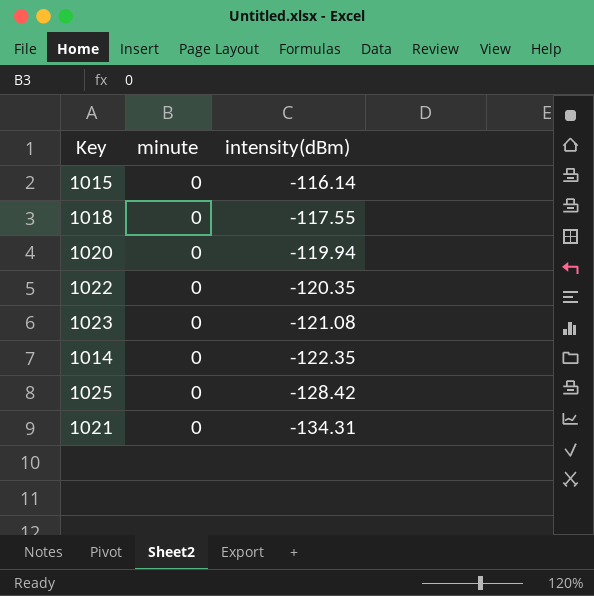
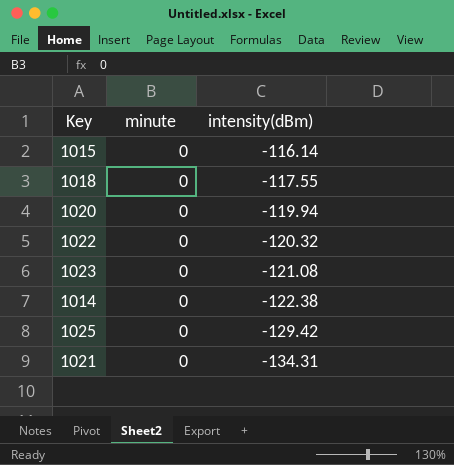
1022 | intensity(dBm): -120.35 -> -120.32
1014 | intensity(dBm): -122.35 -> -122.38
1025 | intensity(dBm): -128.42 -> -129.42

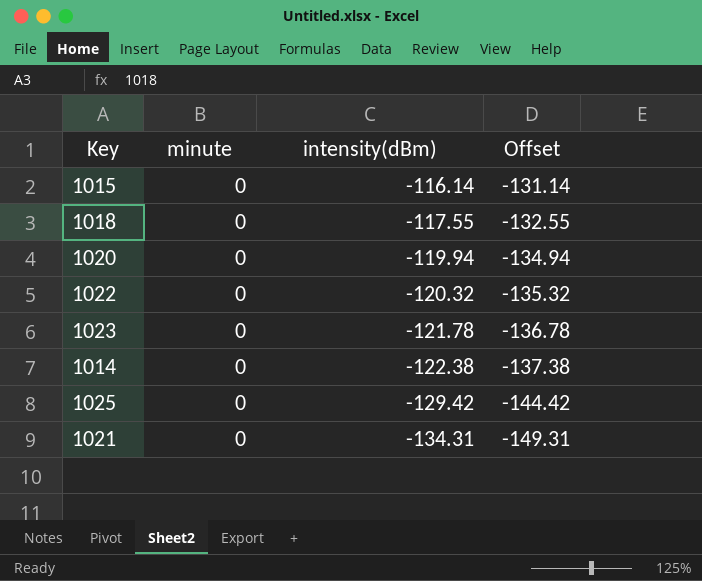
column Offset | formula: none -> [intensity(dBm)] - 15
1023 | intensity(dBm): -121.08 -> -121.78

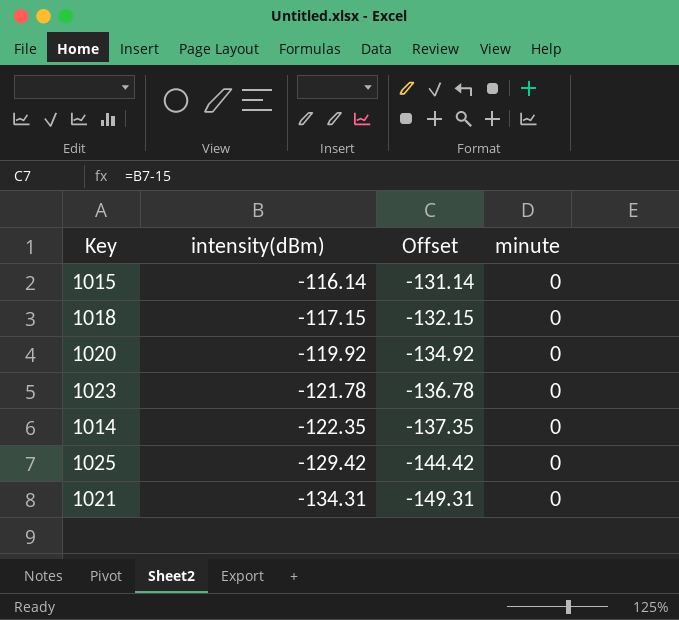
column minute | position: 2 -> 4
row 1022: 0 | -120.32 | -135.32 -> none
1018 | intensity(dBm): -117.55 -> -117.15
1018 | Offset: -132.55 -> -132.15
1020 | intensity(dBm): -119.94 -> -119.92
1020 | Offset: -134.94 -> -134.92
1014 | intensity(dBm): -122.38 -> -122.35
1014 | Offset: -137.38 -> -137.35

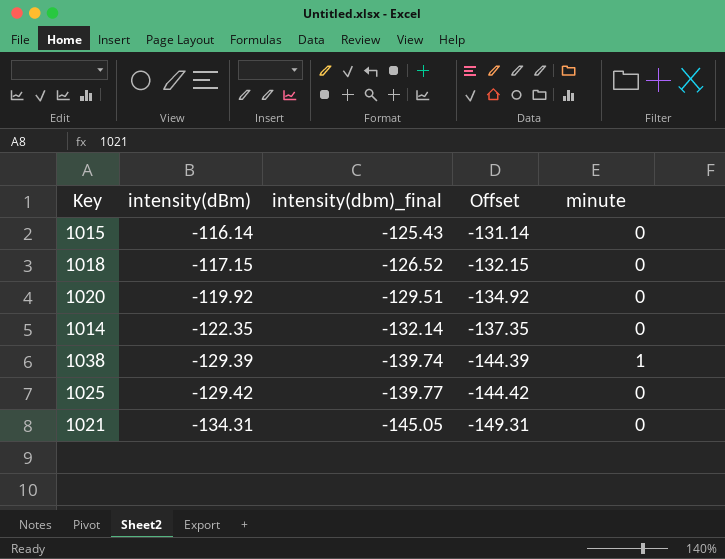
column intensity(dbm)_final | formula: none -> [intensity(dBm)] * 1.08
row 1023: -121.78 | -136.78 | 0 -> none
row 1038: none -> -129.39 | -139.74 | -144.39 | 1

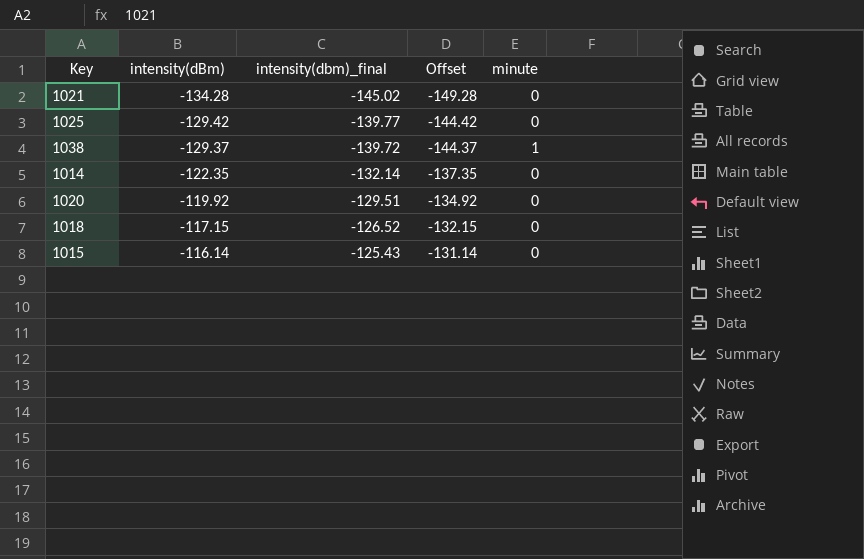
row order: intensity(dBm) descending -> intensity(dBm) ascending
1021 | intensity(dBm): -134.31 -> -134.28
1021 | intensity(dbm)_final: -145.05 -> -145.02
1021 | Offset: -149.31 -> -149.28
1038 | intensity(dBm): -129.39 -> -129.37
1038 | intensity(dbm)_final: -139.74 -> -139.72
1038 | Offset: -144.39 -> -144.37

